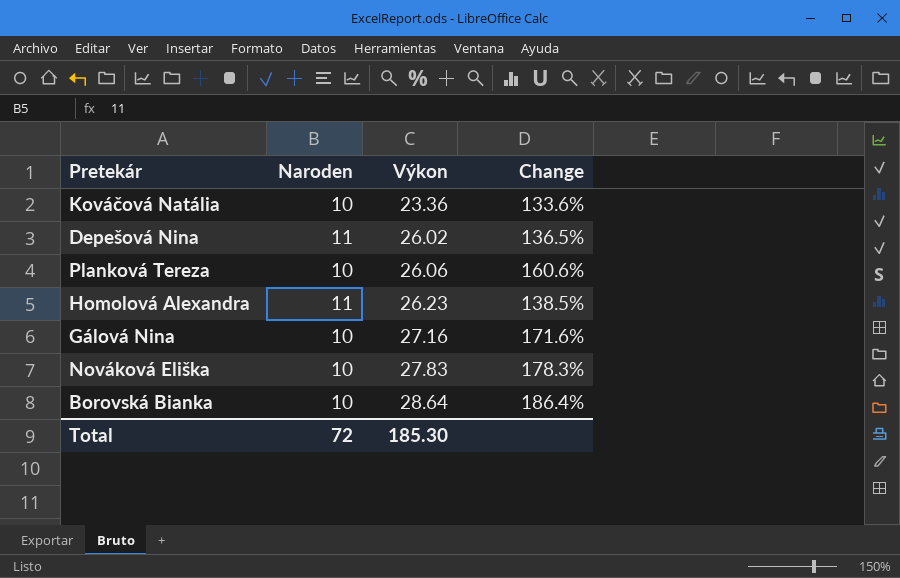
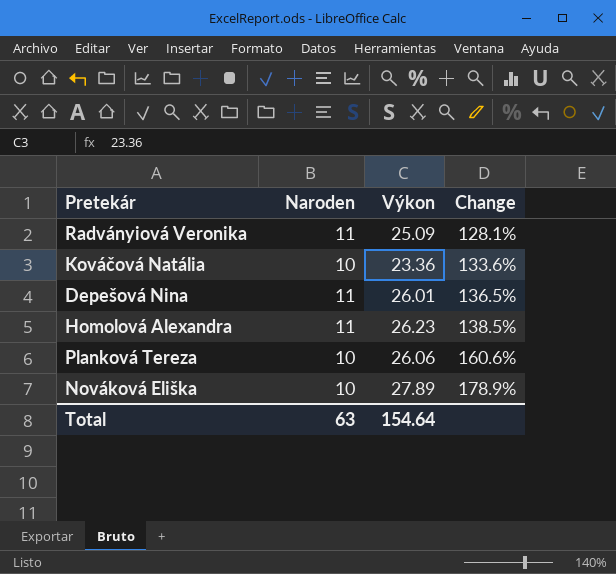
row order: Výkon ascending -> Change ascending
row Gálová Nina: 10 | 27.16 | 171.6% -> none
row Borovská Bianka: 10 | 28.64 | 186.4% -> none
row Radványiová Veronika: none -> 11 | 25.09 | 128.1%
Depešová Nina | Výkon: 26.02 -> 26.01
Nováková Eliška | Výkon: 27.83 -> 27.89
Nováková Eliška | Change: 178.3% -> 178.9%
Total | Naroden: 72 -> 63
Total | Výkon: 185.30 -> 154.64

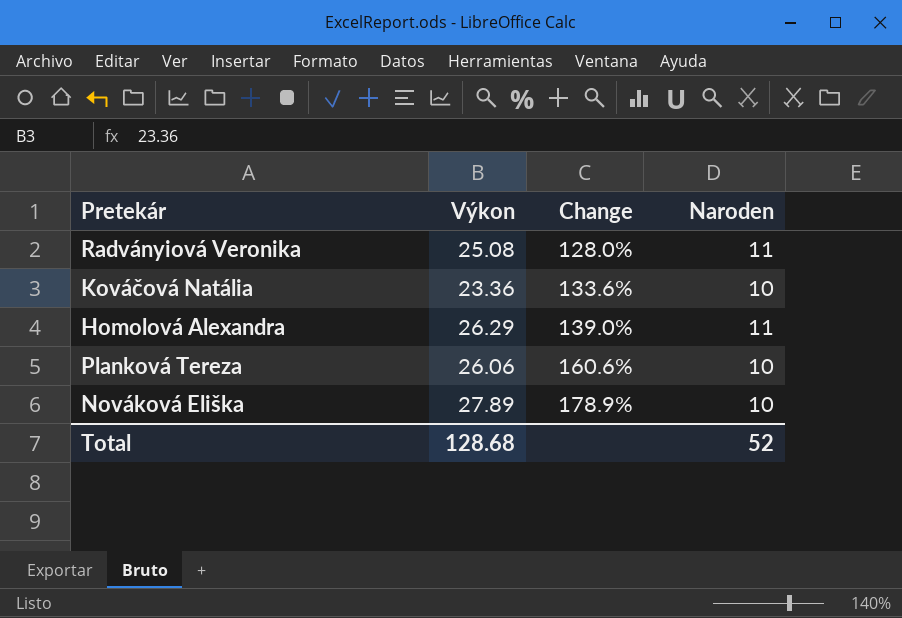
column Naroden | position: 2 -> 4
row Depešová Nina: 11 | 26.01 | 136.5% -> none
Radványiová Veronika | Výkon: 25.09 -> 25.08
Radványiová Veronika | Change: 128.1% -> 128.0%
Homolová Alexandra | Výkon: 26.23 -> 26.29
Homolová Alexandra | Change: 138.5% -> 139.0%
Total | Výkon: 154.64 -> 128.68
Total | Naroden: 63 -> 52

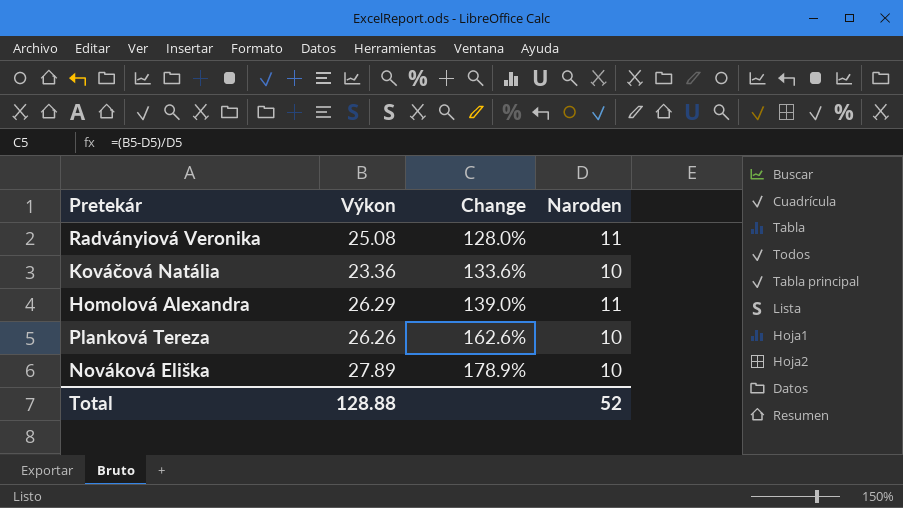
Planková Tereza | Výkon: 26.06 -> 26.26
Planková Tereza | Change: 160.6% -> 162.6%
Total | Výkon: 128.68 -> 128.88

